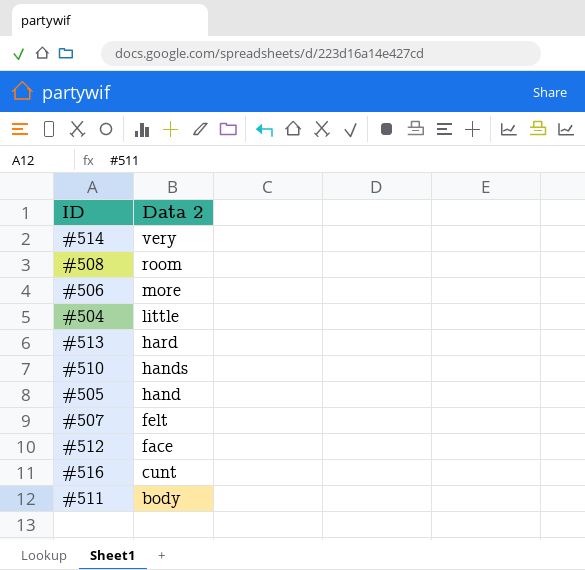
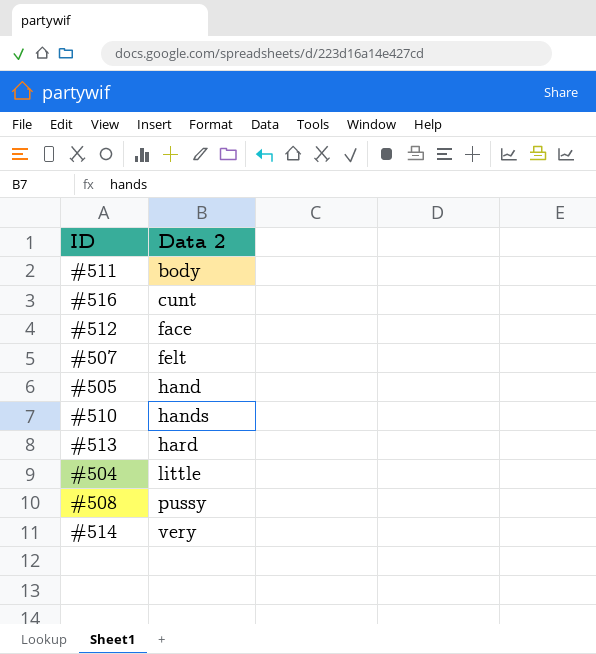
row order: Data 2 descending -> Data 2 ascending
row #506: more -> none
#508 | Data 2: room -> pussy

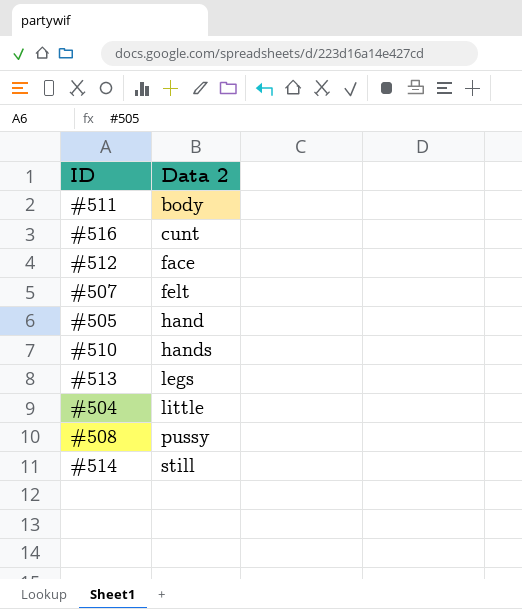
#513 | Data 2: hard -> legs
#514 | Data 2: very -> still

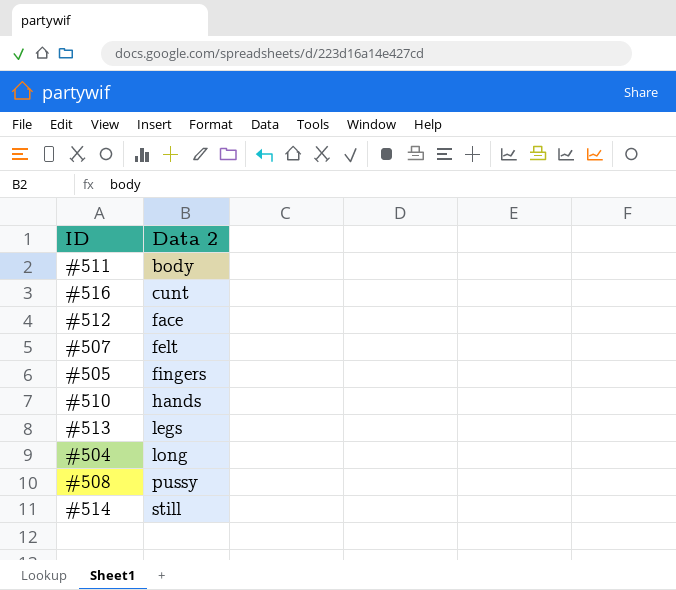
#505 | Data 2: hand -> fingers
#504 | Data 2: little -> long

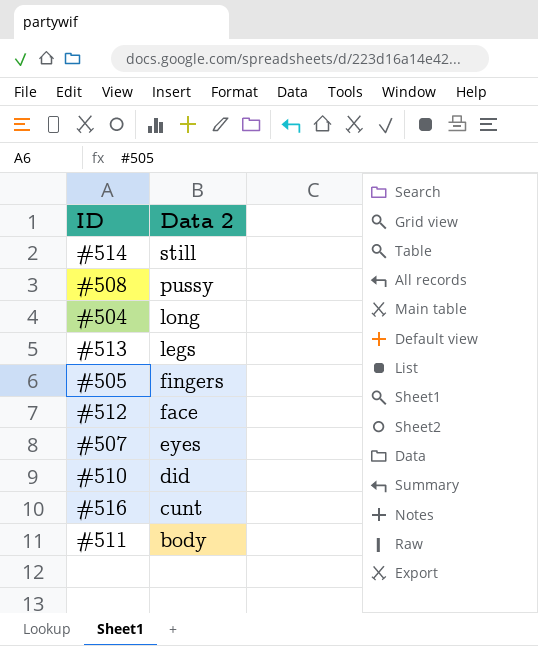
row order: Data 2 ascending -> Data 2 descending
#507 | Data 2: felt -> eyes
#510 | Data 2: hands -> did

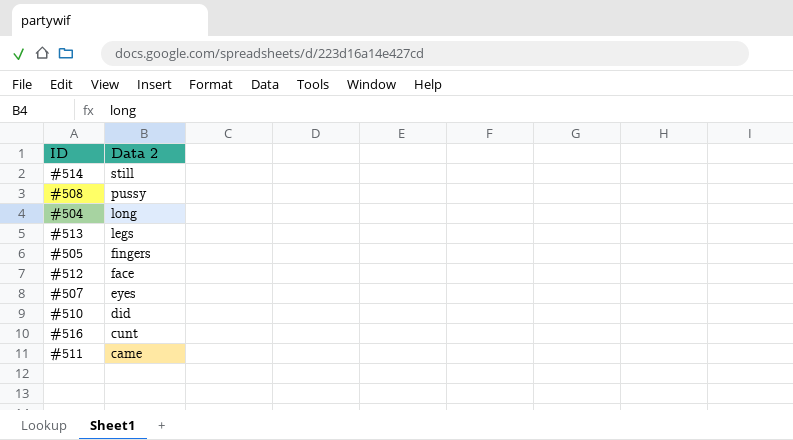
#511 | Data 2: body -> came

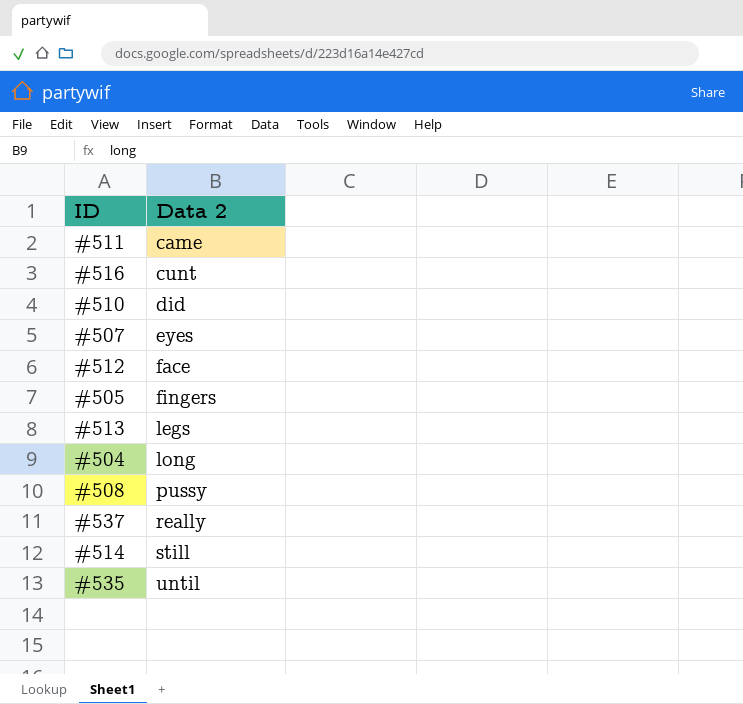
row order: Data 2 descending -> Data 2 ascending
row #537: none -> really
row #535: none -> until

